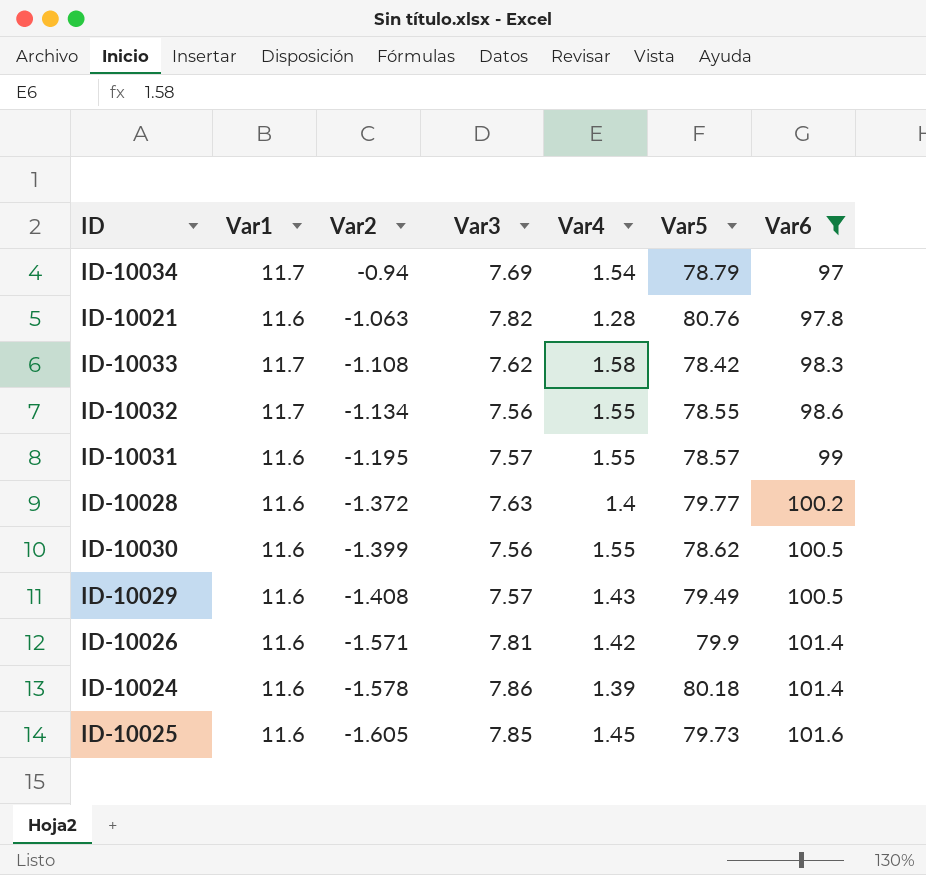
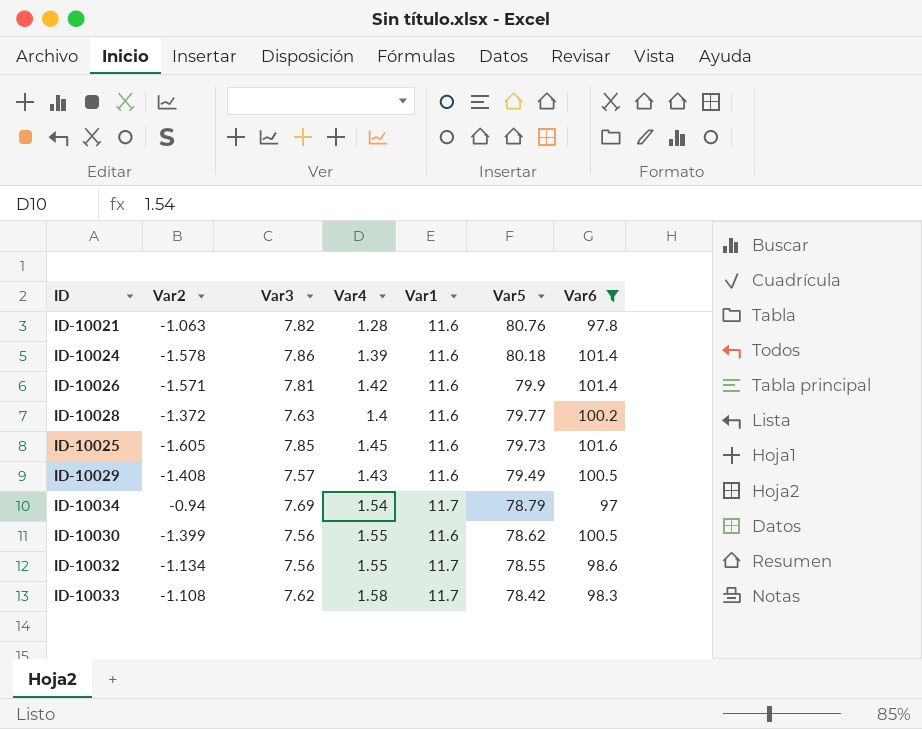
row order: Var2 descending -> Var5 descending
column Var1 | position: 2 -> 5
row ID-10031: 11.6 | -1.195 | 7.57 | 1.55 | 78.57 | 99 -> none

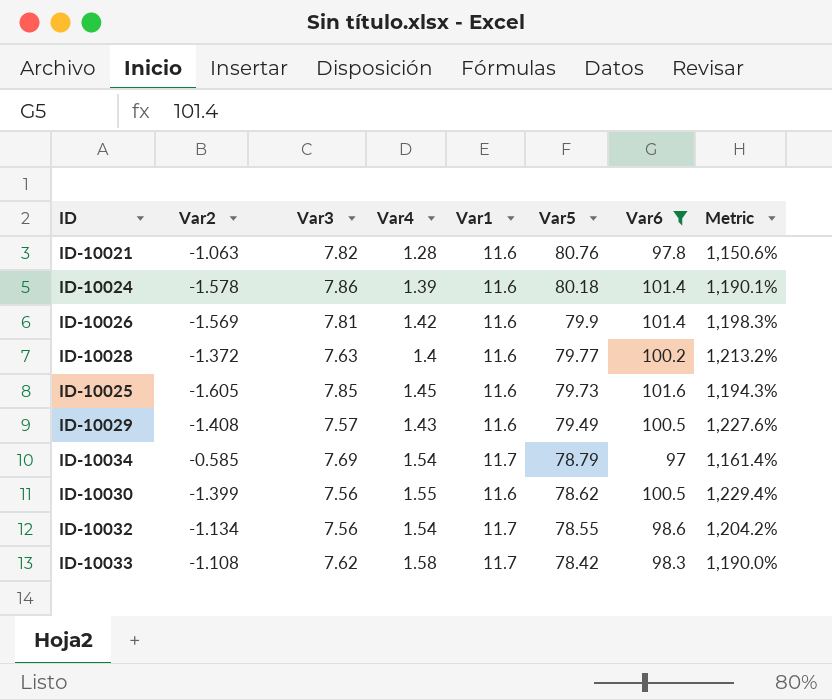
column Metric | formula: none -> ([Var6] - [Var3]) / [Var3]
ID-10026 | Var2: -1.571 -> -1.569
ID-10034 | Var2: -0.94 -> -0.585
ID-10032 | Var4: 1.55 -> 1.54

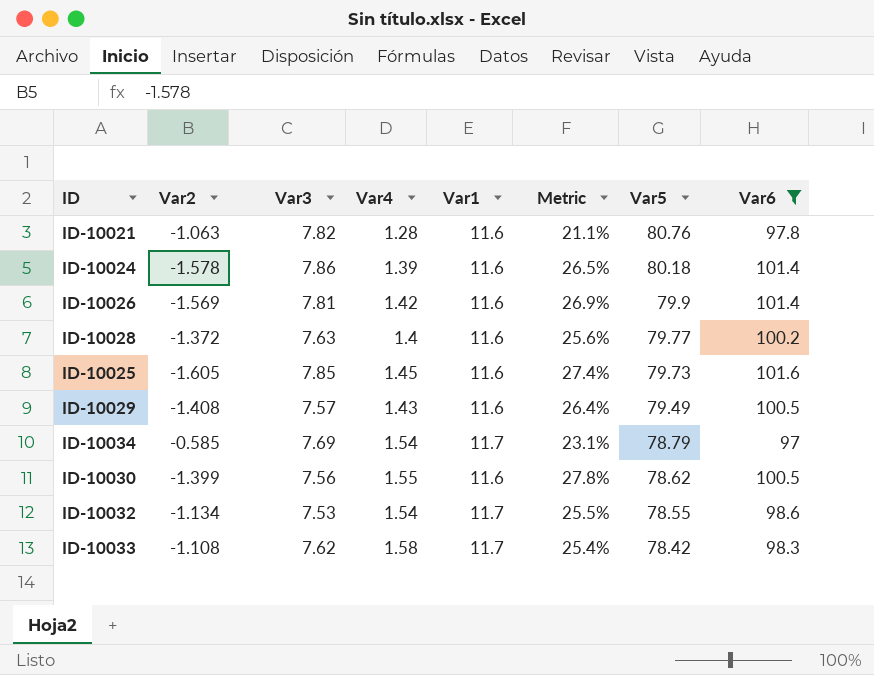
column Metric | formula: ([Var6] - [Var3]) / [Var3] -> ([Var6] - [Var5]) / [Var5]
column Metric | position: 8 -> 6
ID-10032 | Var3: 7.56 -> 7.53

